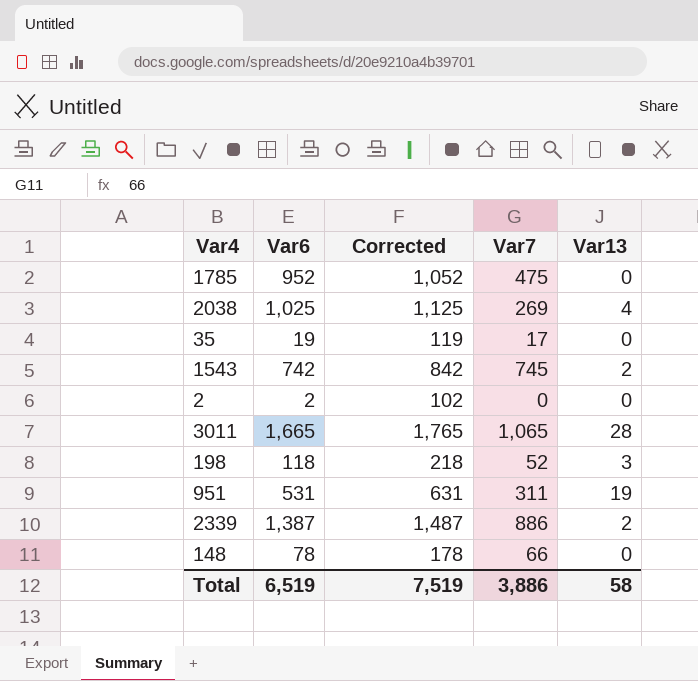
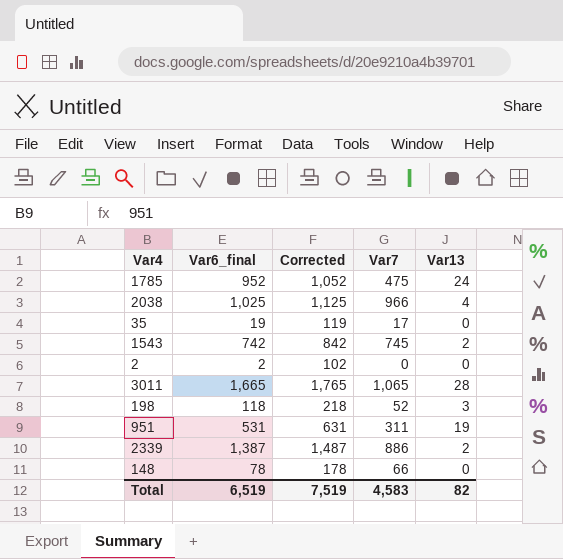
column name: Var6 -> Var6_final
1785 | Var13: 0 -> 24
2038 | Var7: 269 -> 966
Total | Var7: 3,886 -> 4,583
Total | Var13: 58 -> 82

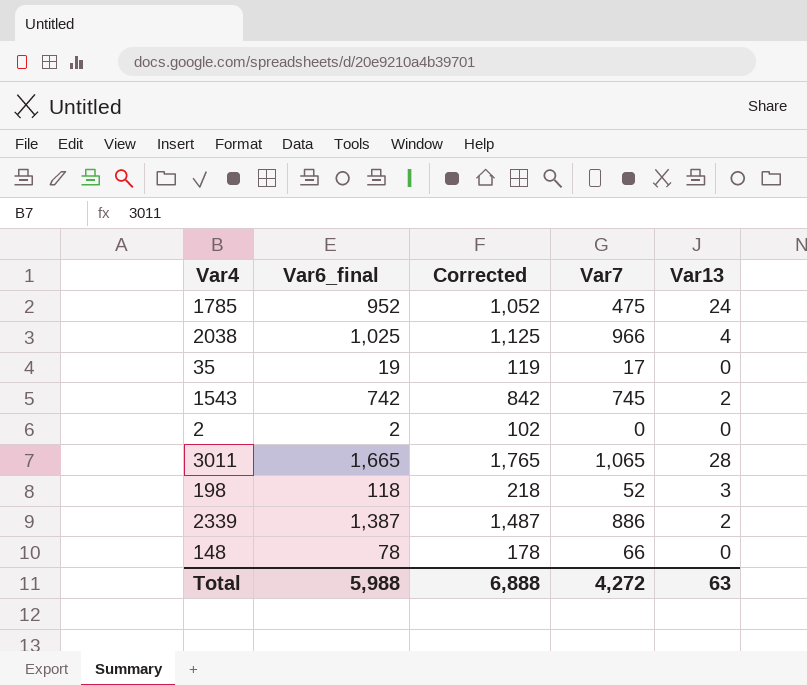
row 951: 531 | 631 | 311 | 19 -> none
Total | Var6_final: 6,519 -> 5,988
Total | Corrected: 7,519 -> 6,888
Total | Var7: 4,583 -> 4,272
Total | Var13: 82 -> 63

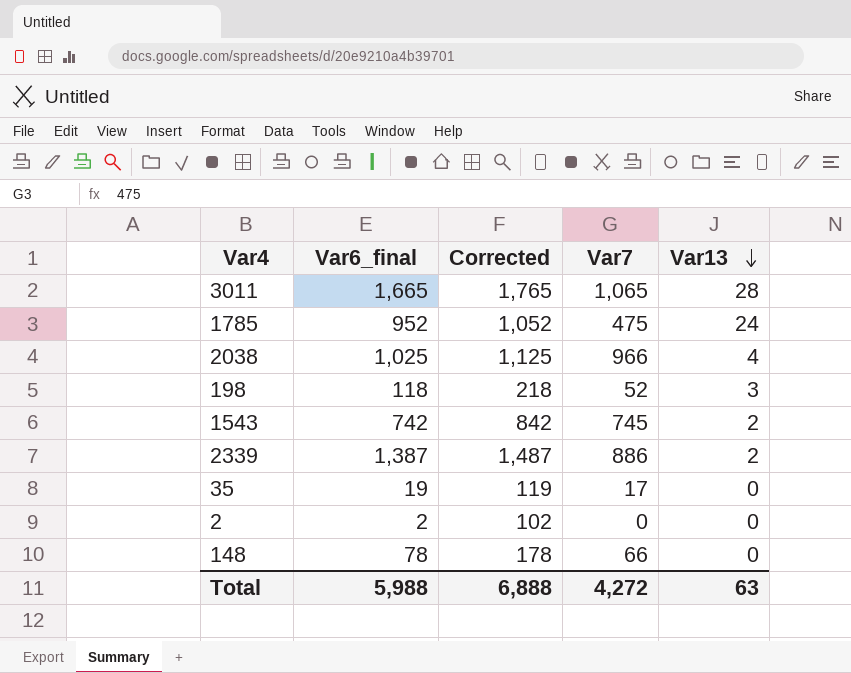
row order: none -> Var13 descending

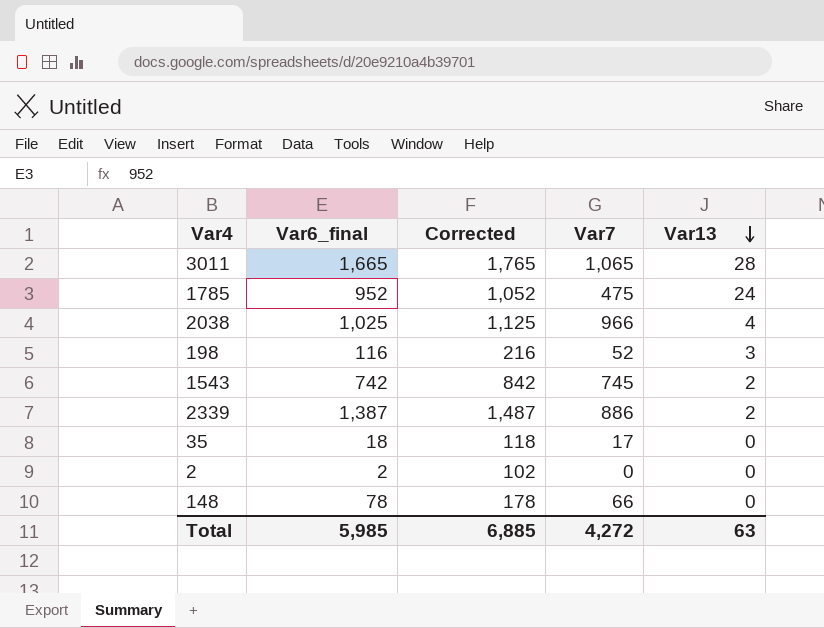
198 | Var6_final: 118 -> 116
198 | Corrected: 218 -> 216
35 | Var6_final: 19 -> 18
35 | Corrected: 119 -> 118
Total | Var6_final: 5,988 -> 5,985
Total | Corrected: 6,888 -> 6,885

